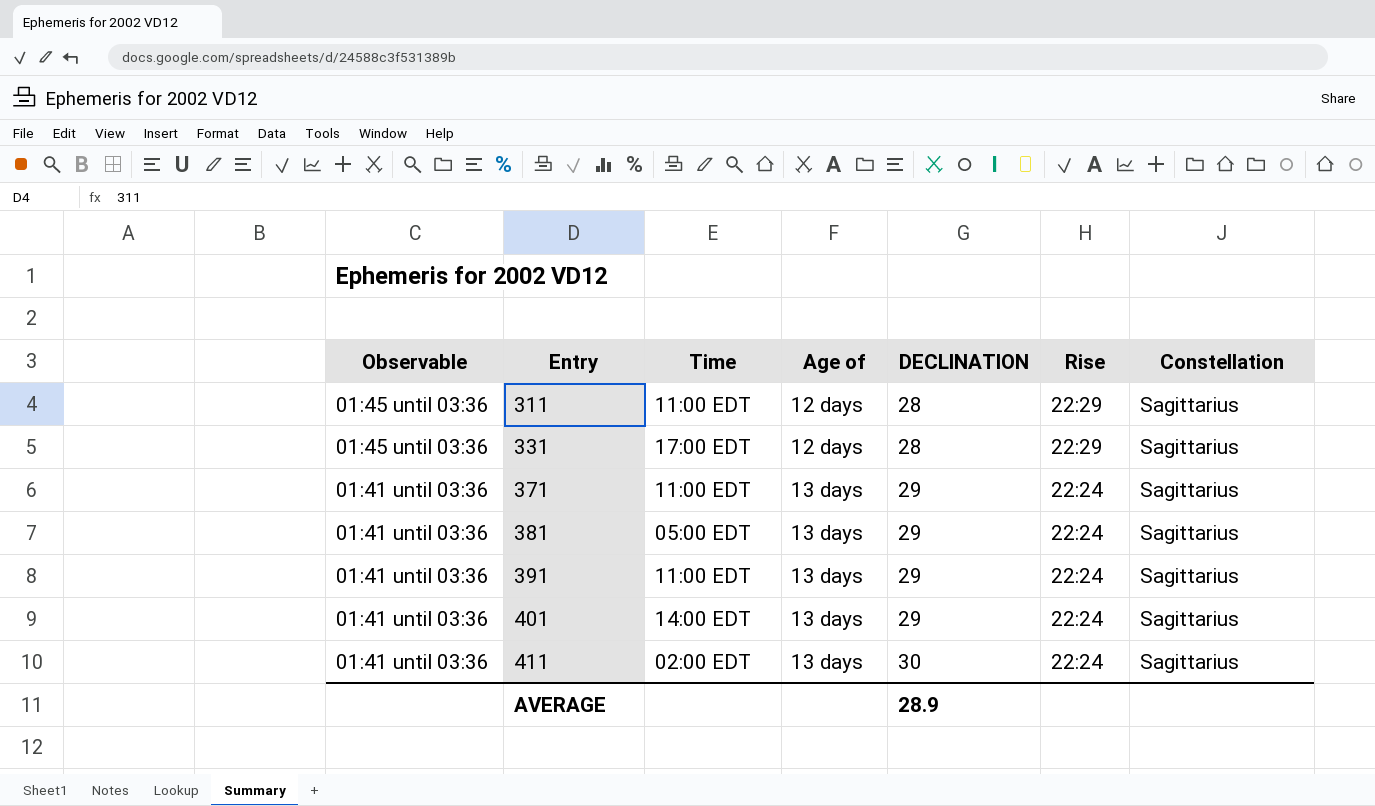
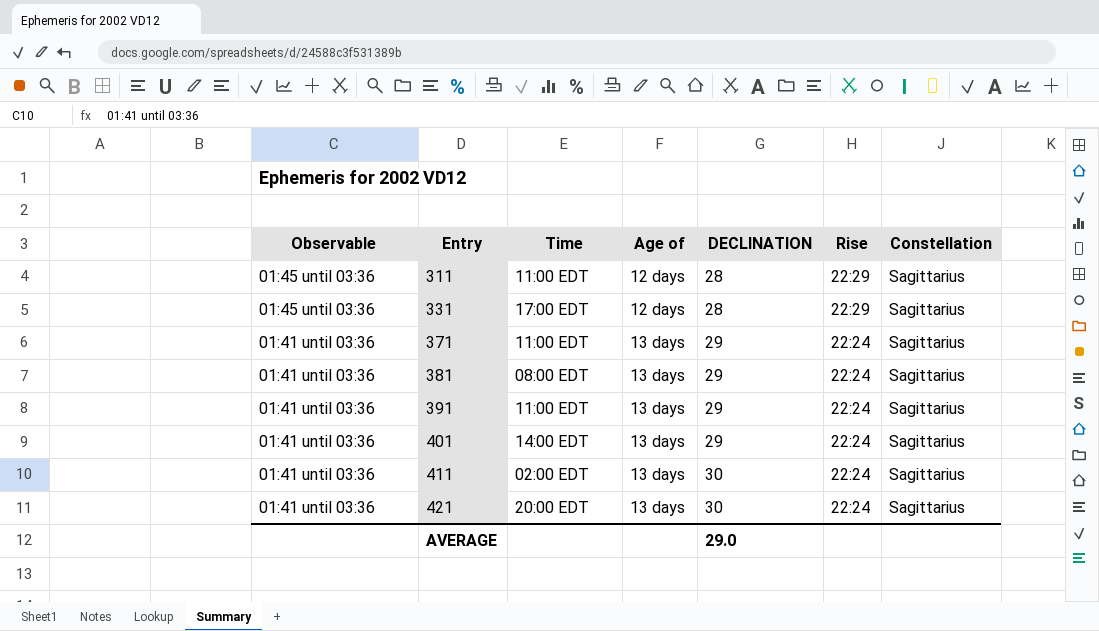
381 | Time: 05:00 EDT -> 08:00 EDT
row 421: none -> 01:41 until 03:36 | 20:00 EDT | 13 days | 30 | 22:24 | Sagittarius
AVERAGE | DECLINATION: 28.9 -> 29.0

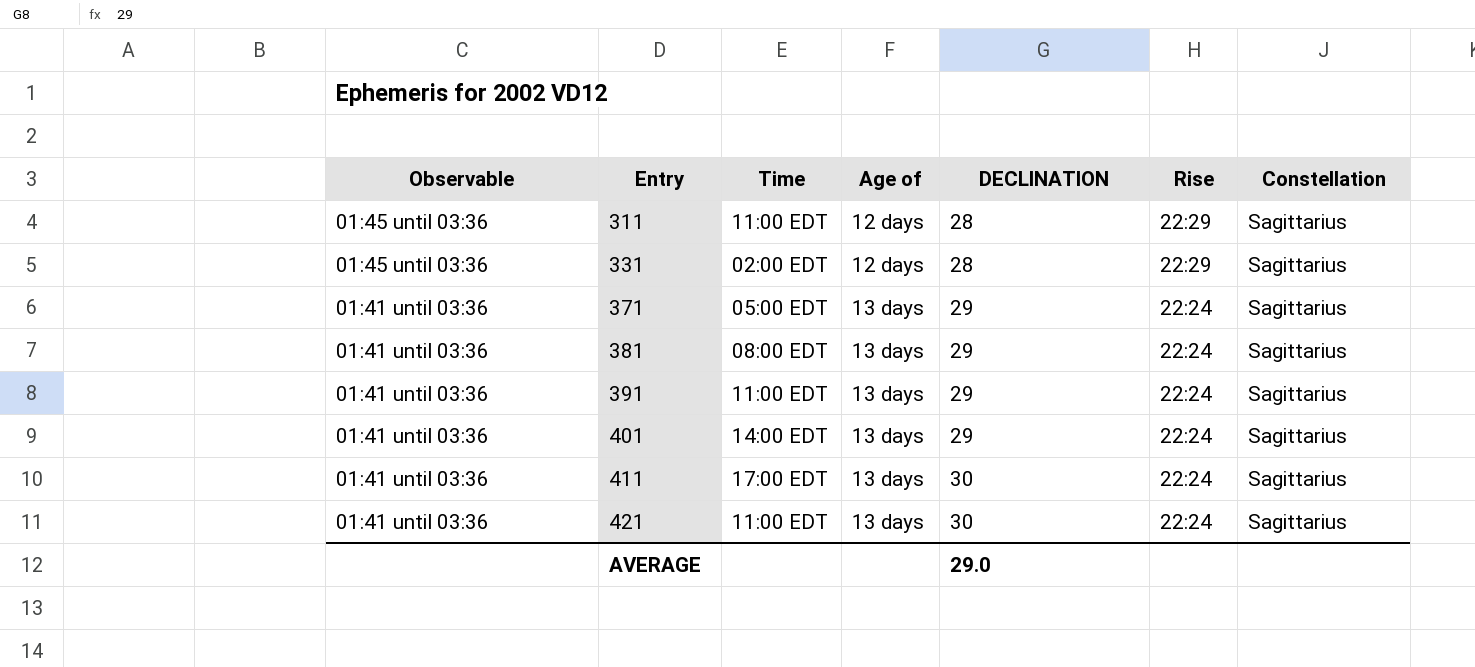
331 | Time: 17:00 EDT -> 02:00 EDT
371 | Time: 11:00 EDT -> 05:00 EDT
411 | Time: 02:00 EDT -> 17:00 EDT
421 | Time: 20:00 EDT -> 11:00 EDT

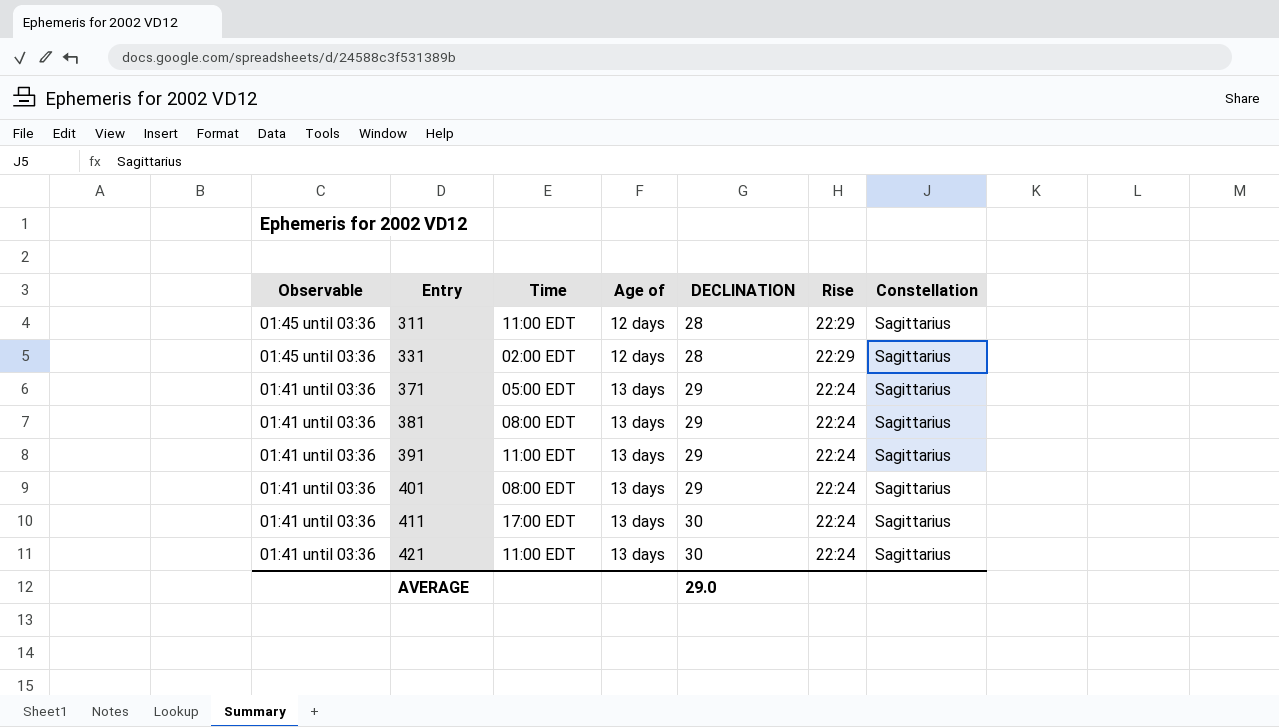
401 | Time: 14:00 EDT -> 08:00 EDT

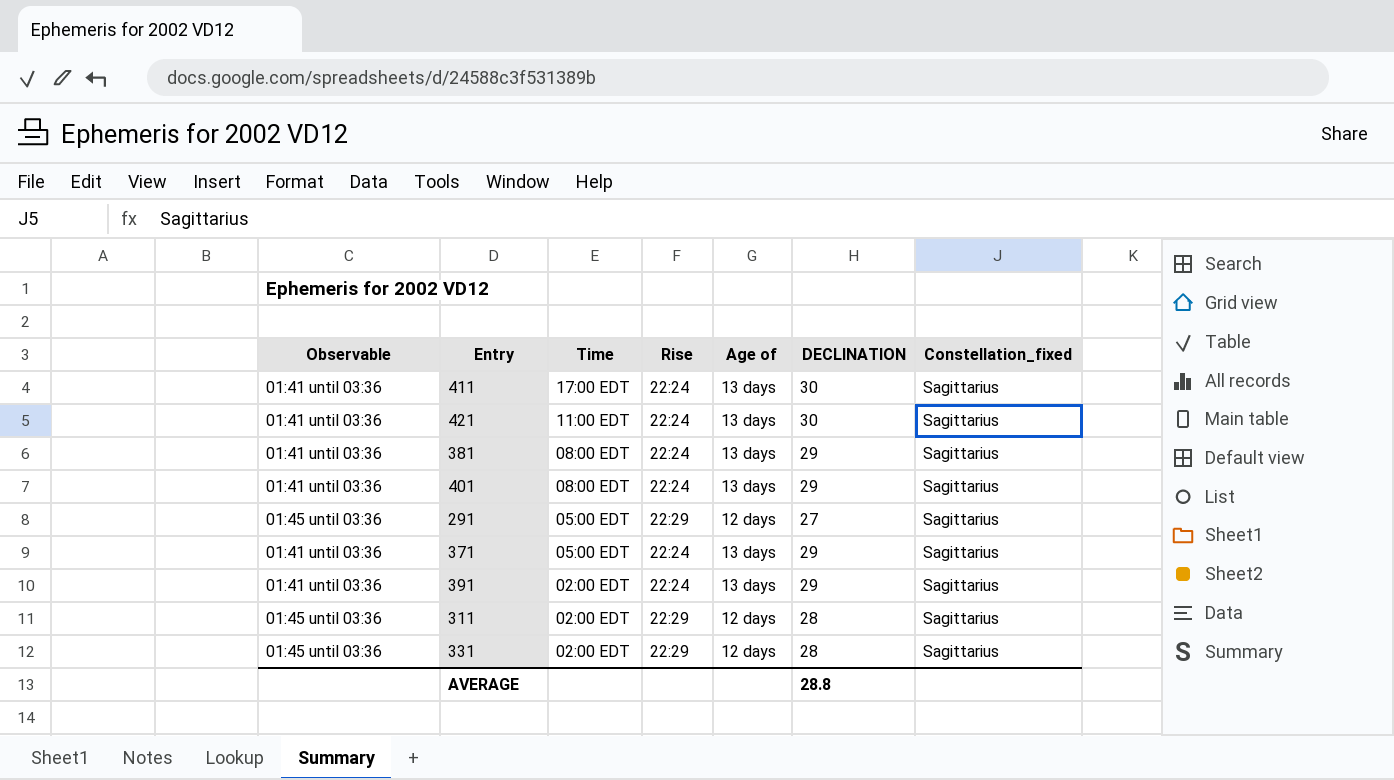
row order: Observable descending -> Time descending
column Rise | position: 6 -> 4
column name: Constellation -> Constellation_fixed
row 291: none -> 01:45 until 03:36 | 05:00 EDT | 22:29 | 12 days | 27 | Sagittarius
391 | Time: 11:00 EDT -> 02:00 EDT
311 | Time: 11:00 EDT -> 02:00 EDT
AVERAGE | DECLINATION: 29.0 -> 28.8

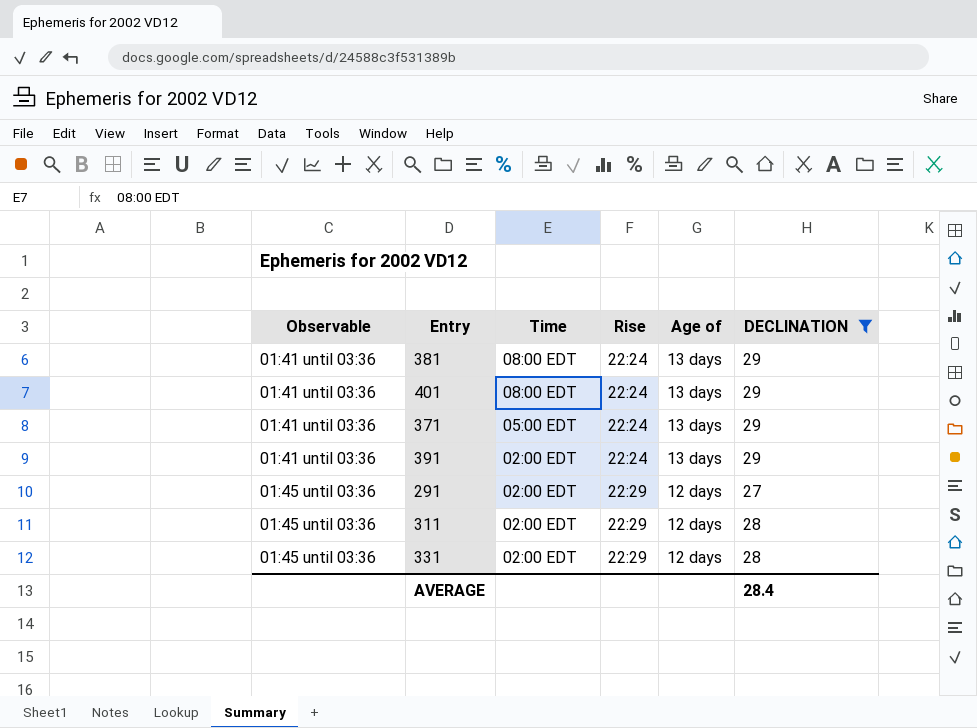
filter: none -> DECLINATION != 30
row order: Time descending -> Observable ascending
column Constellation_fixed | position: 7 -> none
291 | Time: 05:00 EDT -> 02:00 EDT
AVERAGE | DECLINATION: 28.8 -> 28.4

